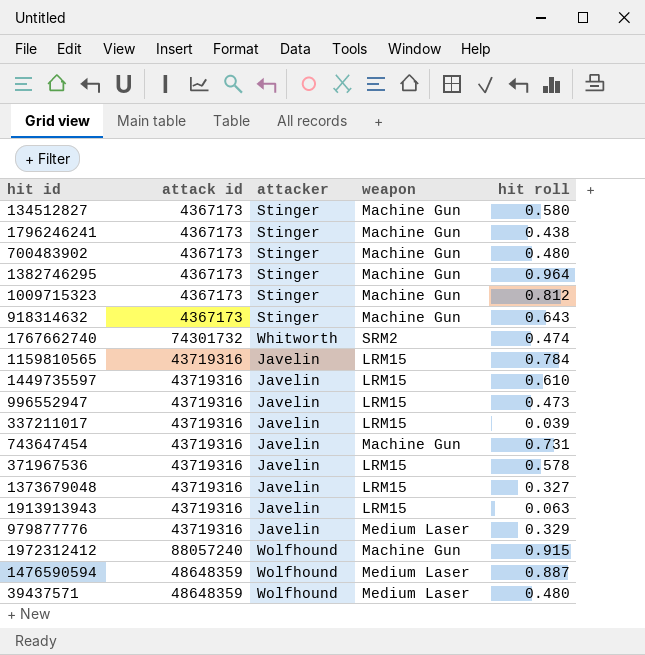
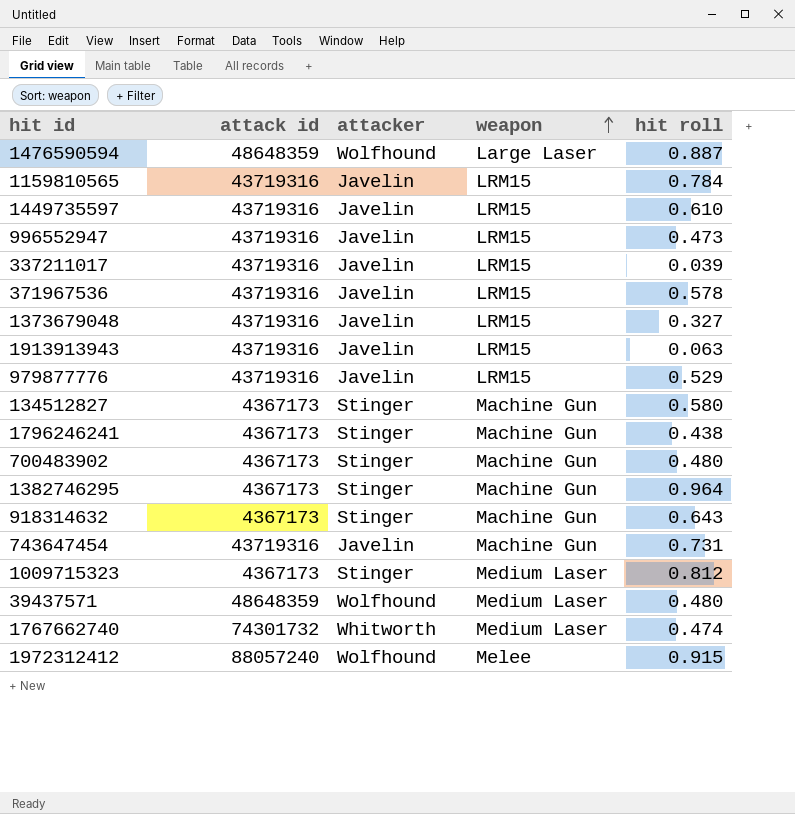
row order: none -> weapon ascending
1476590594 | weapon: Medium Laser -> Large Laser
979877776 | weapon: Medium Laser -> LRM15
979877776 | hit roll: 0.329 -> 0.529
1009715323 | weapon: Machine Gun -> Medium Laser
1767662740 | weapon: SRM2 -> Medium Laser
1972312412 | weapon: Machine Gun -> Melee

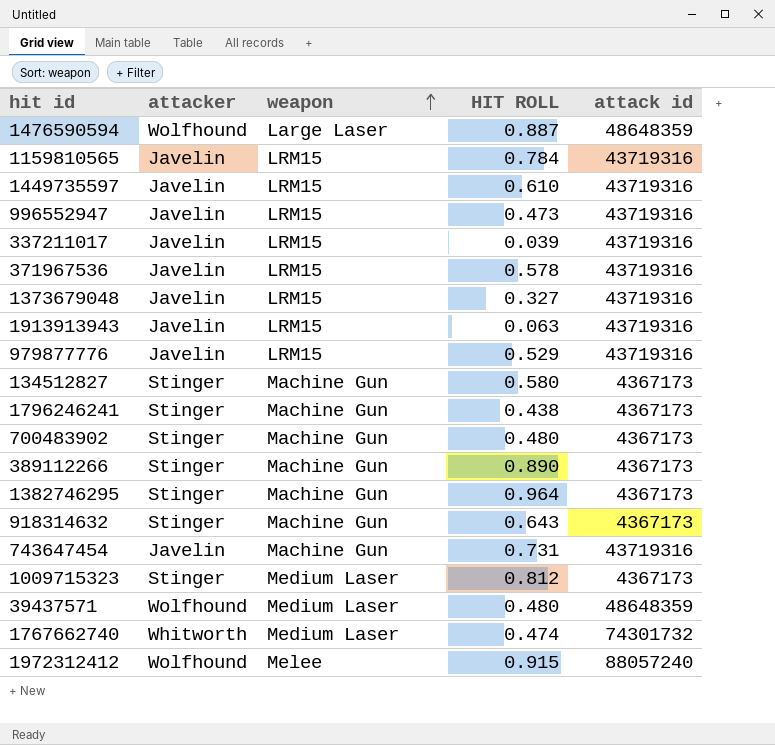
column name: hit roll -> HIT ROLL
column attack id | position: 2 -> 5
row 389112266: none -> Stinger | Machine Gun | 0.890 | 4367173

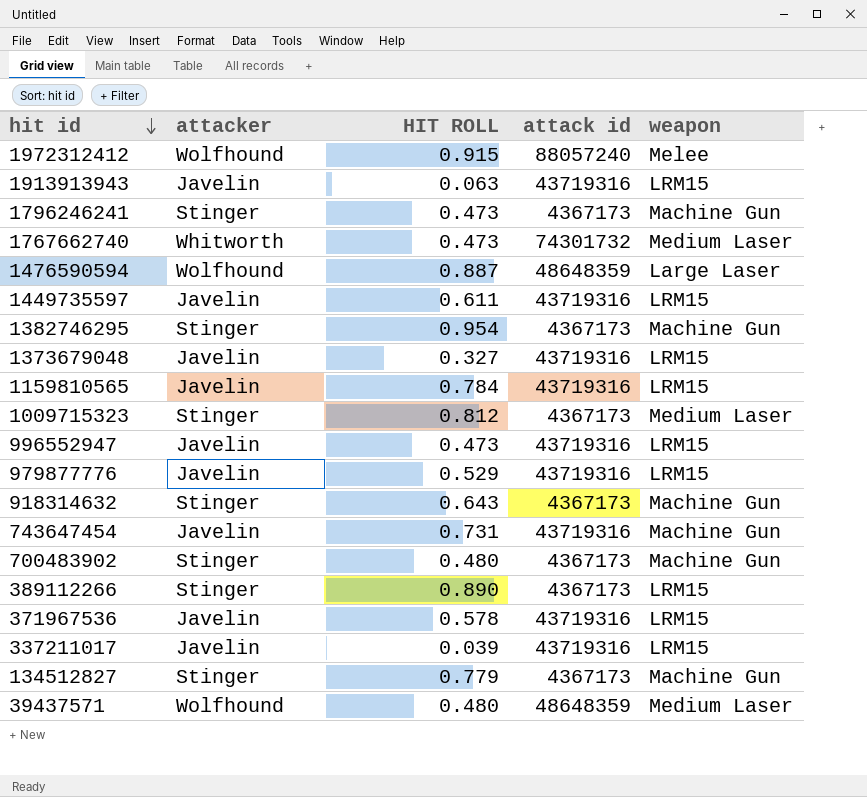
row order: weapon ascending -> hit id descending
column weapon | position: 3 -> 5
1796246241 | HIT ROLL: 0.438 -> 0.473
1767662740 | HIT ROLL: 0.474 -> 0.473
1449735597 | HIT ROLL: 0.610 -> 0.611
1382746295 | HIT ROLL: 0.964 -> 0.954
389112266 | weapon: Machine Gun -> LRM15
134512827 | HIT ROLL: 0.580 -> 0.779

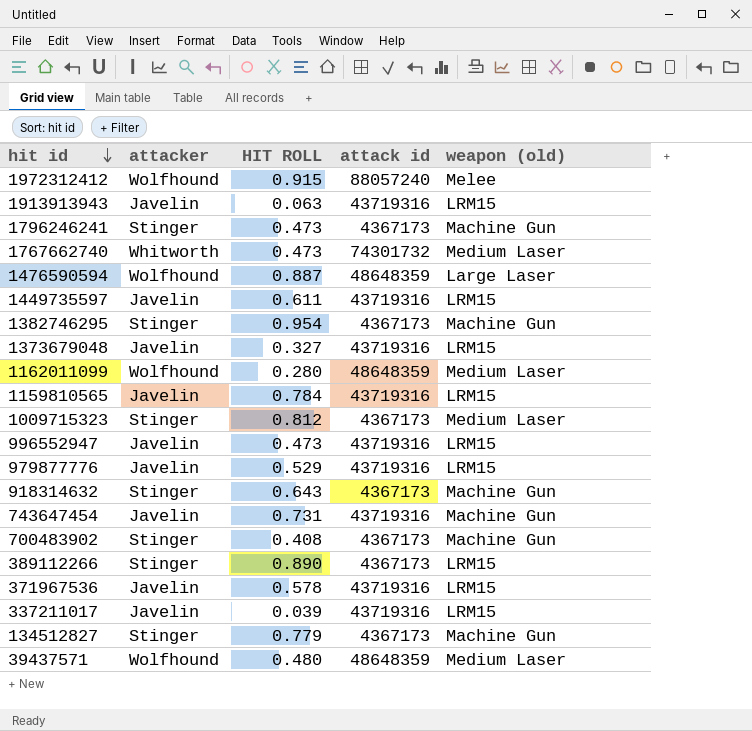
column name: weapon -> weapon (old)
row 1162011099: none -> Wolfhound | 0.280 | 48648359 | Medium Laser
700483902 | HIT ROLL: 0.480 -> 0.408

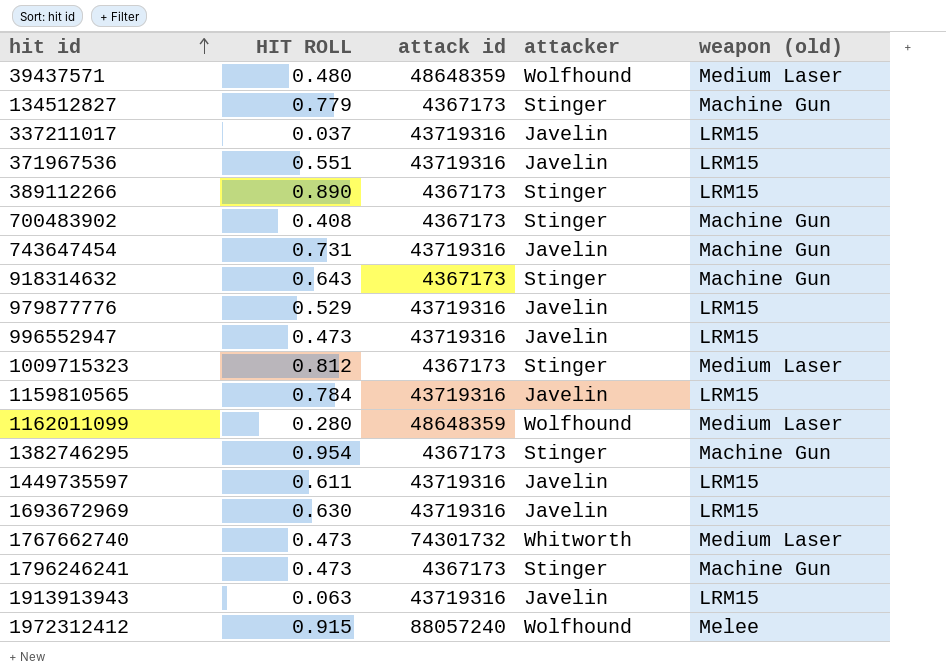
row order: hit id descending -> hit id ascending
column attacker | position: 2 -> 4
row 1476590594: Wolfhound | 0.887 | 48648359 | Large Laser -> none
row 1373679048: Javelin | 0.327 | 43719316 | LRM15 -> none
337211017 | HIT ROLL: 0.039 -> 0.037
371967536 | HIT ROLL: 0.578 -> 0.551
row 1693672969: none -> 0.630 | 43719316 | Javelin | LRM15

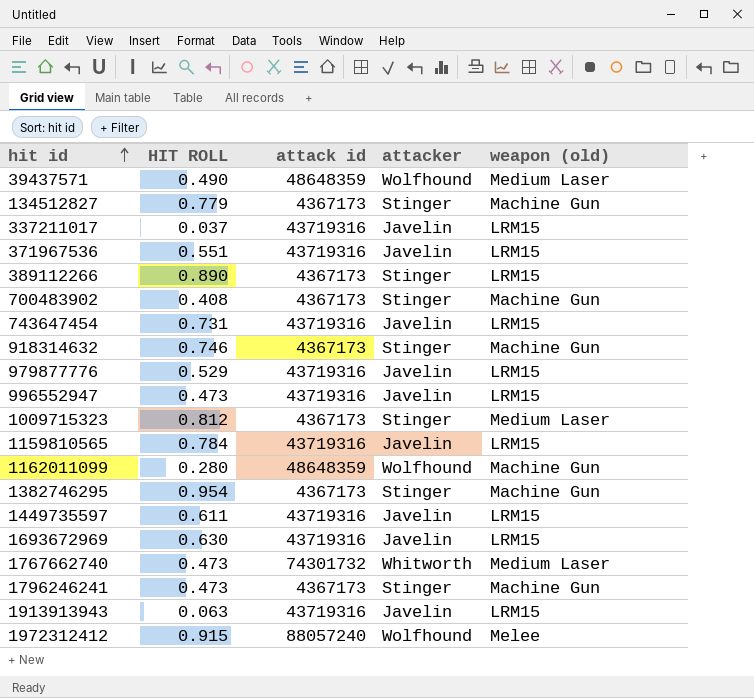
39437571 | HIT ROLL: 0.480 -> 0.490
743647454 | weapon (old): Machine Gun -> LRM15
918314632 | HIT ROLL: 0.643 -> 0.746
1162011099 | weapon (old): Medium Laser -> Machine Gun

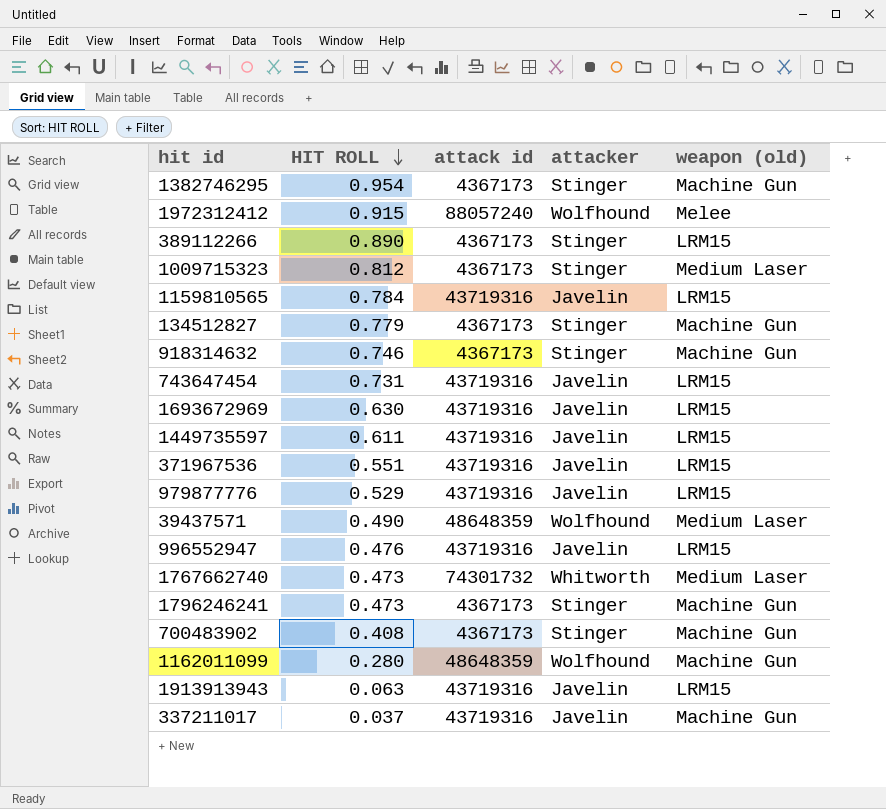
row order: hit id ascending -> HIT ROLL descending
996552947 | HIT ROLL: 0.473 -> 0.476
337211017 | weapon (old): LRM15 -> Machine Gun

